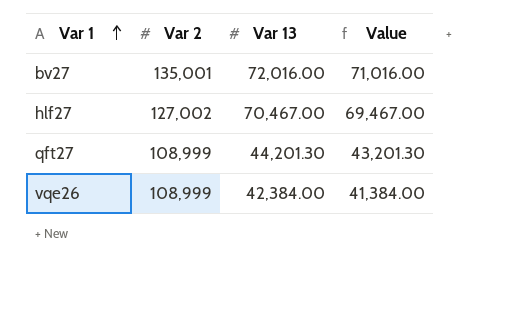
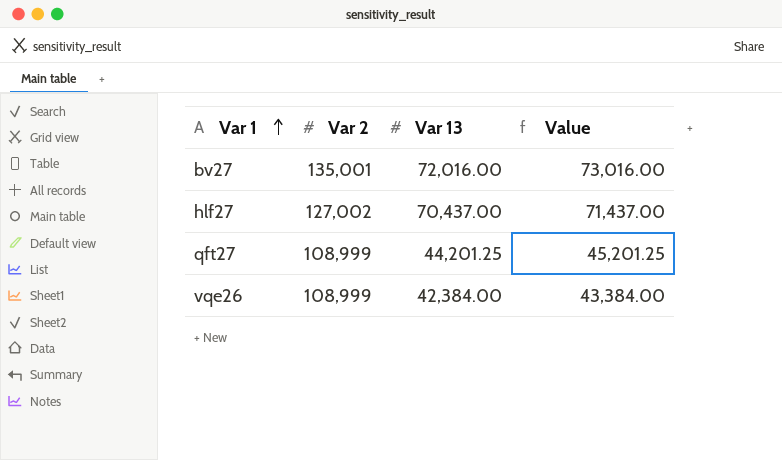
column Value | formula: [Var 13] - 1000 -> [Var 13] + 1000
hlf27 | Var 13: 70,467.00 -> 70,437.00
qft27 | Var 13: 44,201.30 -> 44,201.25

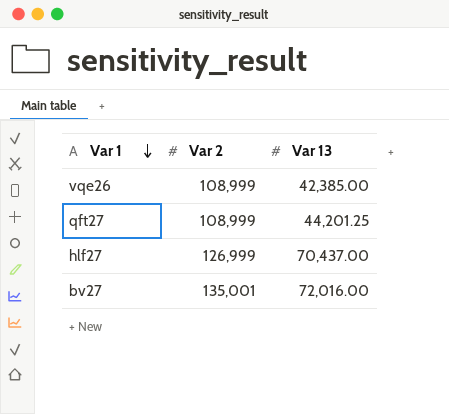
row order: Var 1 ascending -> Var 1 descending
column Value | formula: [Var 13] + 1000 -> none
vqe26 | Var 13: 42,384.00 -> 42,385.00
hlf27 | Var 2: 127,002 -> 126,999

